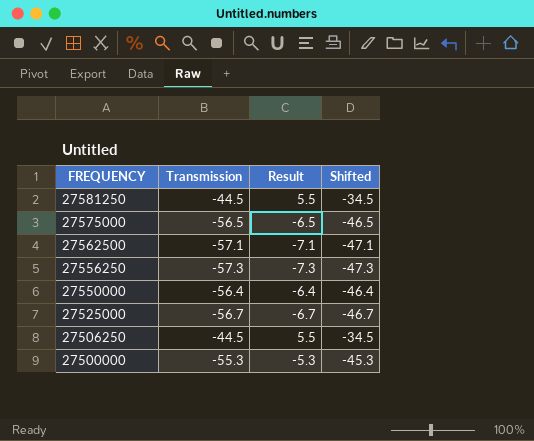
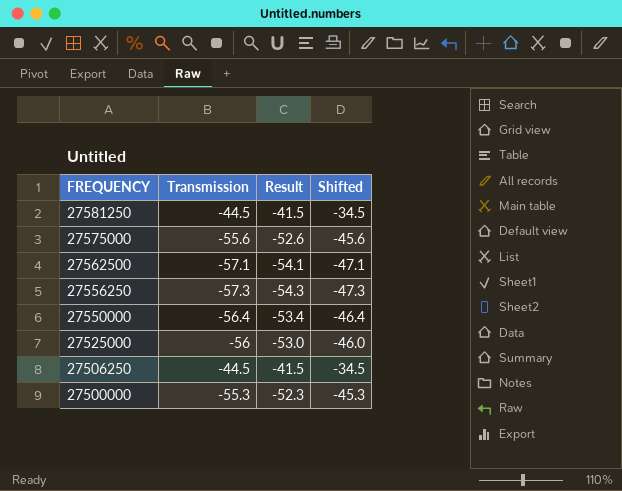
column Result | formula: [Transmission] + 50 -> [Transmission] + 3
27575000 | Transmission: -56.5 -> -55.6
27575000 | Shifted: -46.5 -> -45.6
27525000 | Transmission: -56.7 -> -56
27525000 | Shifted: -46.7 -> -46.0

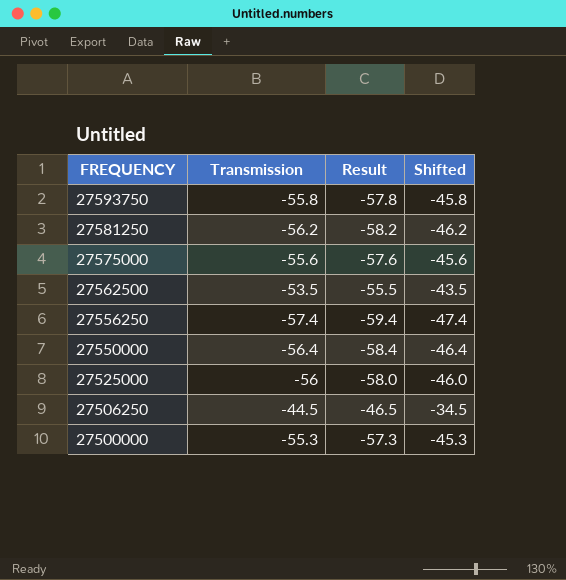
column Result | formula: [Transmission] + 3 -> [Transmission] - 2
row 27593750: none -> -55.8 | -57.8 | -45.8
27581250 | Transmission: -44.5 -> -56.2
27581250 | Shifted: -34.5 -> -46.2
27562500 | Transmission: -57.1 -> -53.5
27562500 | Shifted: -47.1 -> -43.5
27556250 | Transmission: -57.3 -> -57.4
27556250 | Shifted: -47.3 -> -47.4

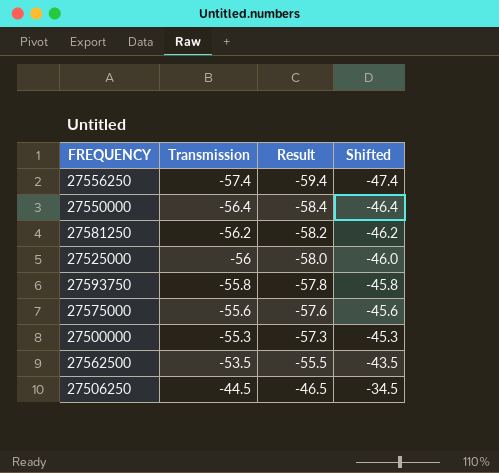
row order: FREQUENCY descending -> Transmission ascending

